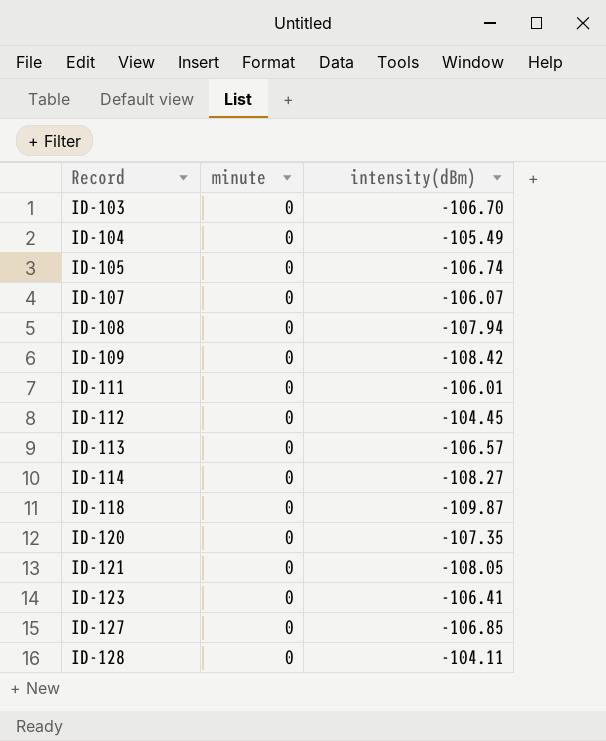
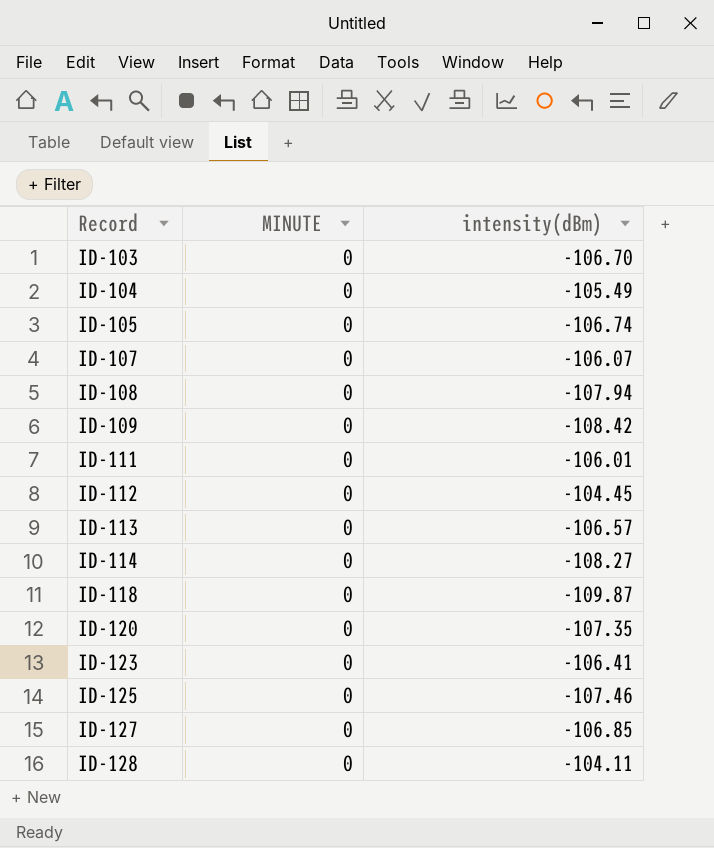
column name: minute -> MINUTE
row ID-121: 0 | -108.05 -> none
row ID-125: none -> 0 | -107.46

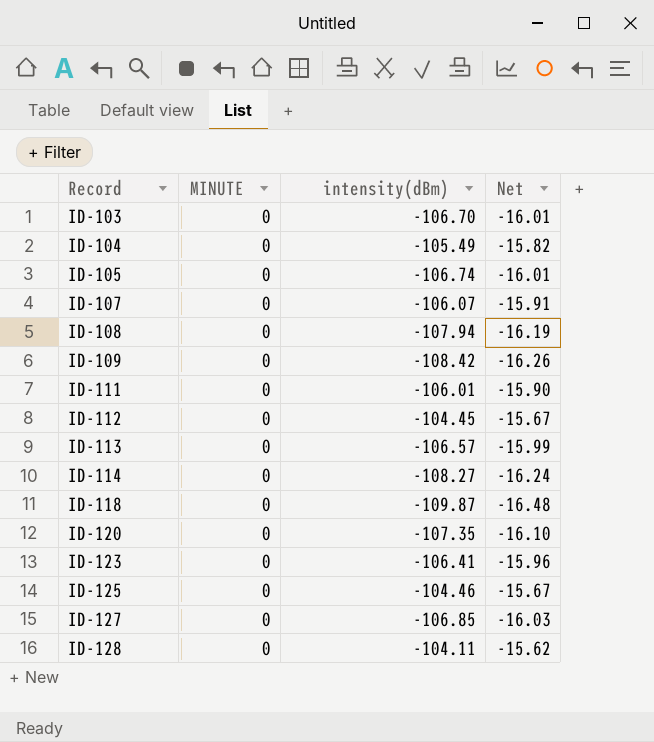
column Net | formula: none -> [intensity(dBm)] * 0.15
ID-125 | intensity(dBm): -107.46 -> -104.46

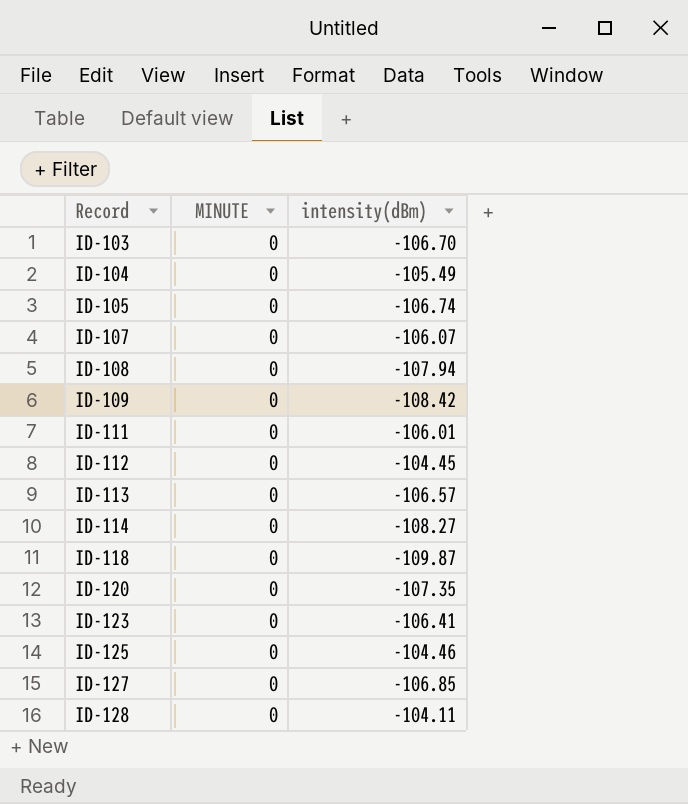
column Net | formula: [intensity(dBm)] * 0.15 -> none

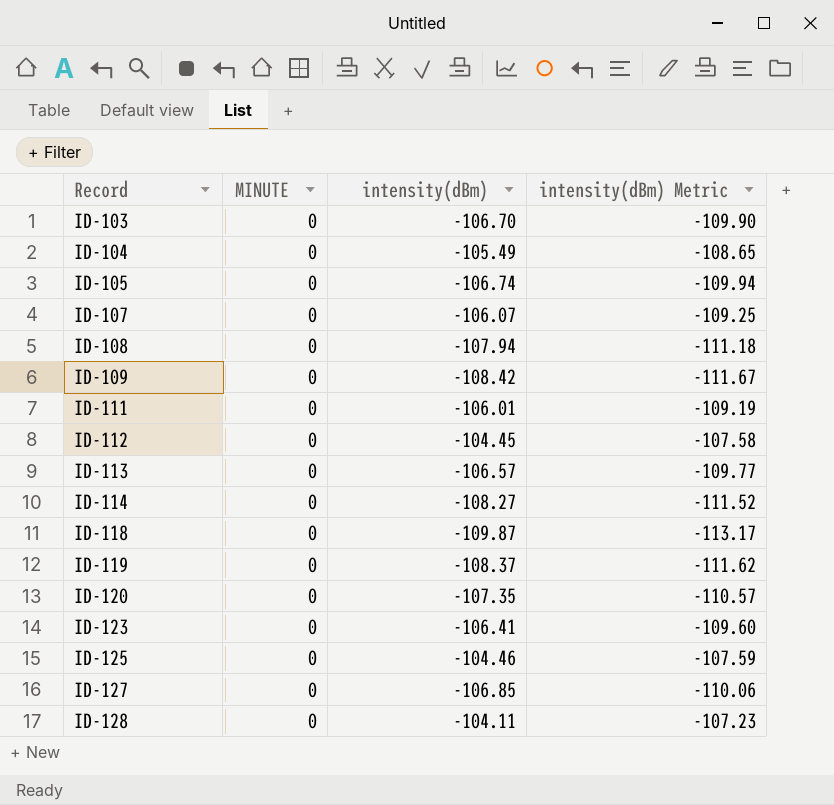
column intensity(dBm) Metric | formula: none -> [intensity(dBm)] * 1.03
row ID-119: none -> 0 | -108.37 | -111.62

